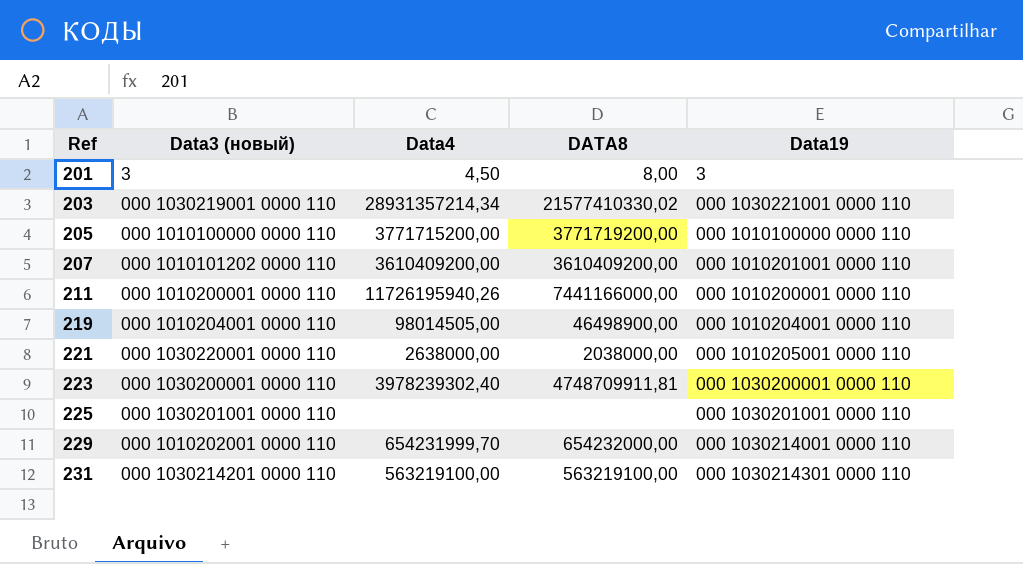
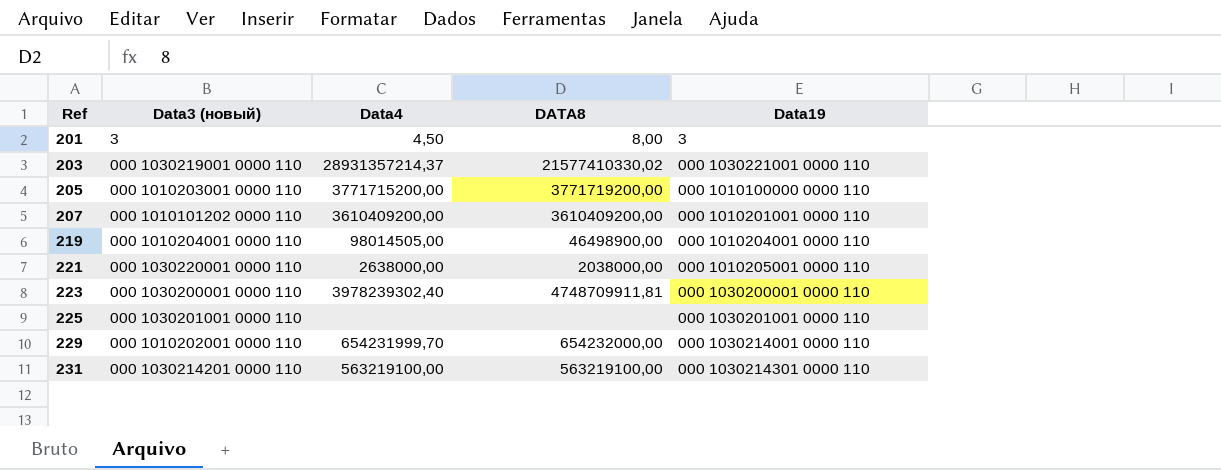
row 211: 000 1010200001 0000 110 | 11726195940,26 | 7441166000,00 | 000 1010200001 0000 110 -> none
203 | Data4: 28931357214,34 -> 28931357214,37
205 | Data3 (новый): 000 1010100000 0000 110 -> 000 1010203001 0000 110

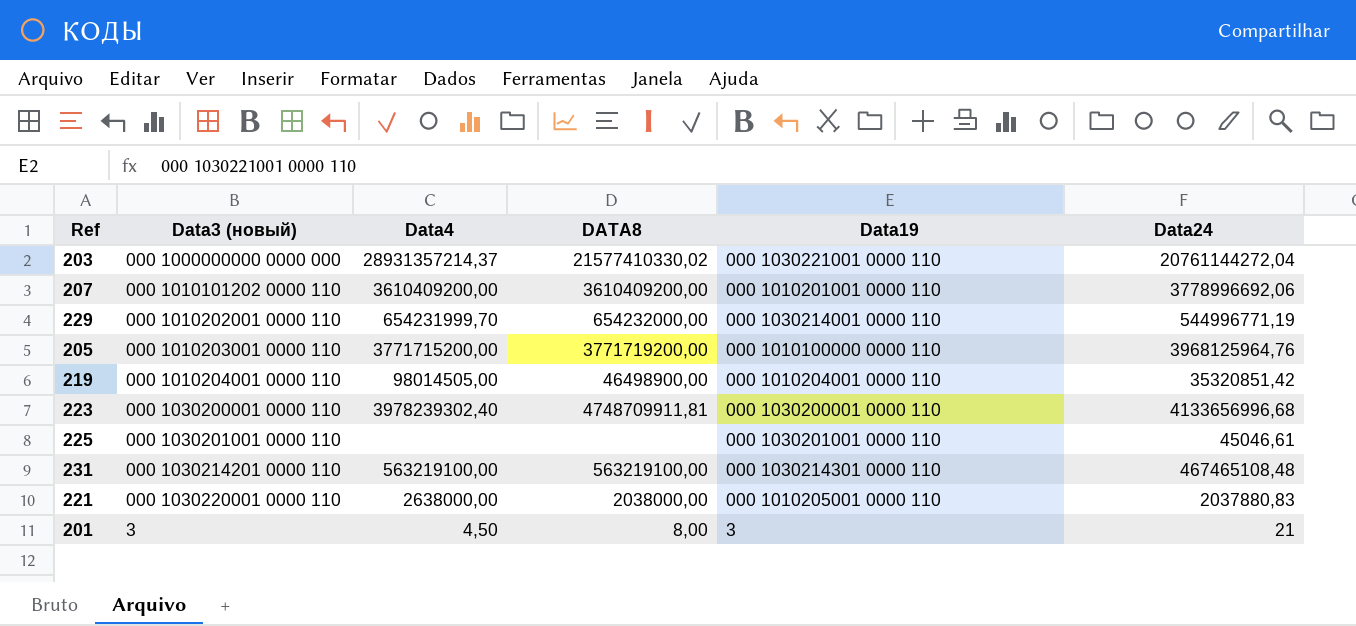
row order: Ref ascending -> Data3 (новый) ascending
column Data24 | position: none -> 6
203 | Data3 (новый): 000 1030219001 0000 110 -> 000 1000000000 0000 000

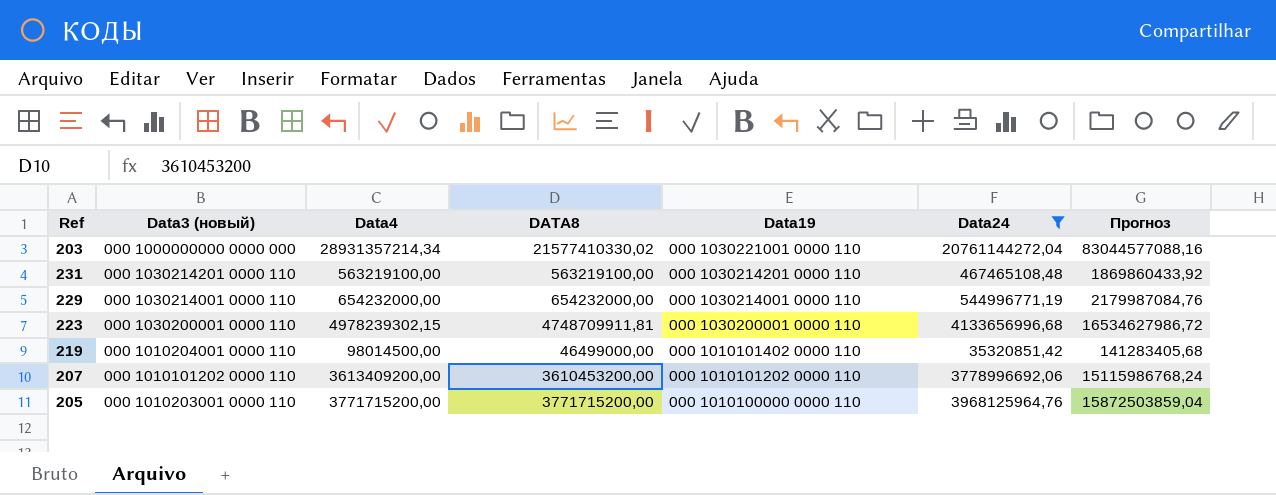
filter: none -> Data24 >= 35320851,42
row order: Data3 (новый) ascending -> Data19 descending
column Прогноз | formula: none -> [Data24] * 4
203 | Data4: 28931357214,37 -> 28931357214,34
231 | Data19: 000 1030214301 0000 110 -> 000 1030214201 0000 110
229 | Data3 (новый): 000 1010202001 0000 110 -> 000 1030214001 0000 110
229 | Data4: 654231999,70 -> 654232000,00
223 | Data4: 3978239302,40 -> 4978239302,15
219 | Data4: 98014505,00 -> 98014500,00
219 | DATA8: 46498900,00 -> 46499000,00
219 | Data19: 000 1010204001 0000 110 -> 000 1010101402 0000 110
207 | Data4: 3610409200,00 -> 3613409200,00
207 | DATA8: 3610409200,00 -> 3610453200,00
207 | Data19: 000 1010201001 0000 110 -> 000 1010101202 0000 110
205 | DATA8: 3771719200,00 -> 3771715200,00

